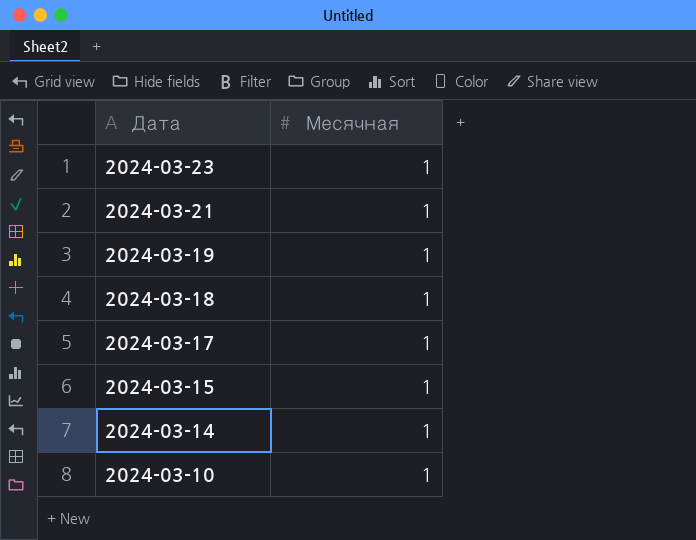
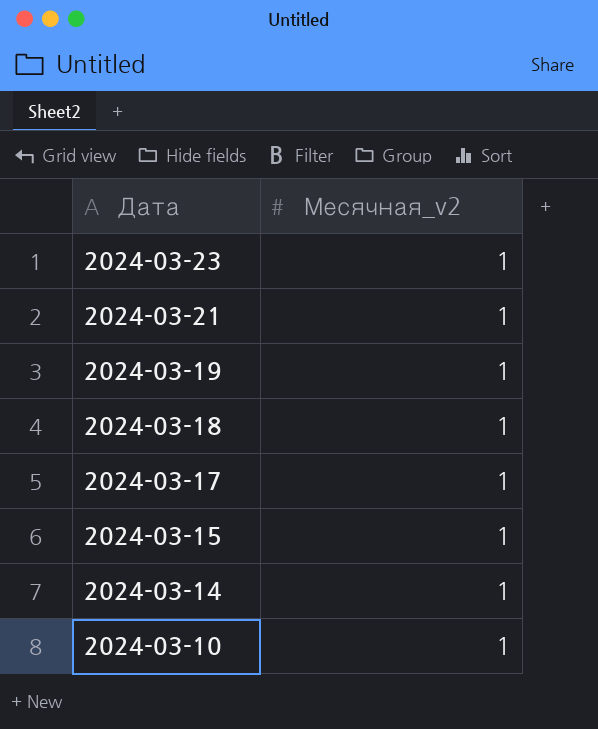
column name: Месячная -> Месячная_v2

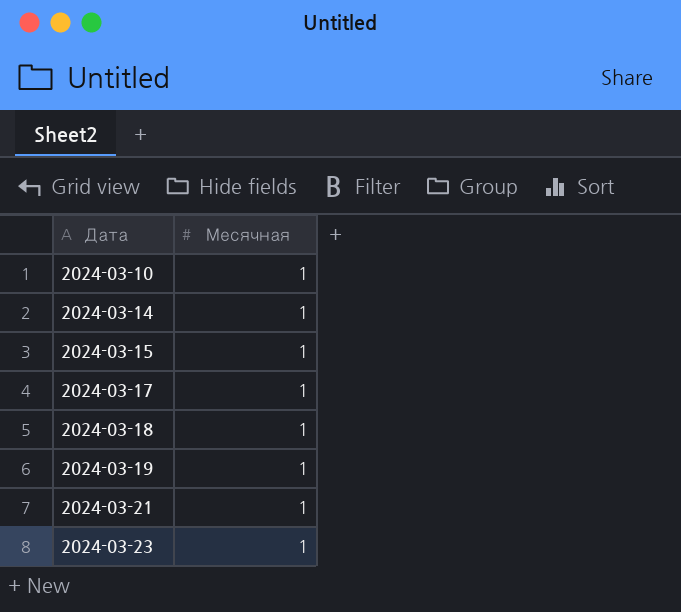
row order: Дата descending -> Дата ascending
column name: Месячная_v2 -> Месячная

